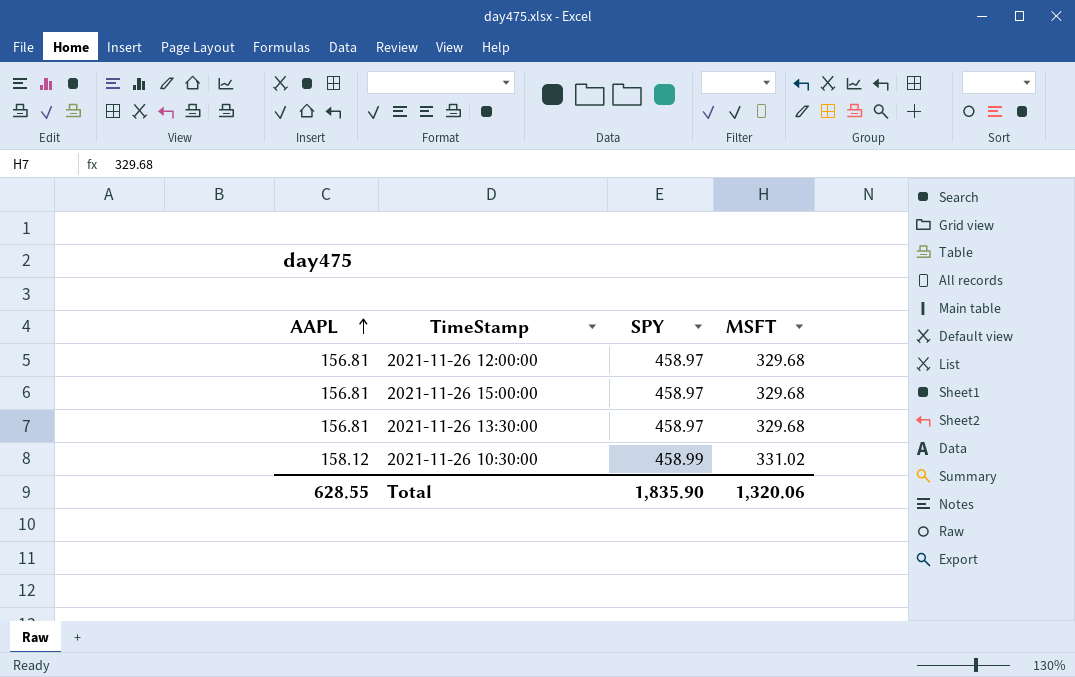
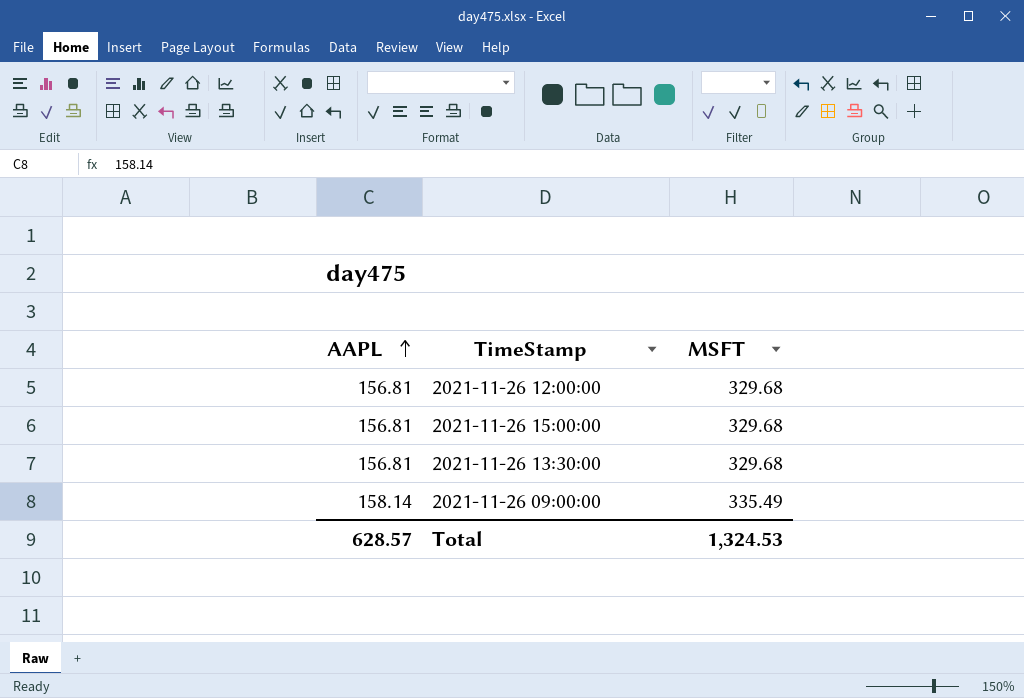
column SPY | position: 3 -> none
row 2021-11-26 10:30:00: 158.12 | 458.99 | 331.02 -> none
row 2021-11-26 09:00:00: none -> 158.14 | 335.49
Total | AAPL: 628.55 -> 628.57
Total | MSFT: 1,320.06 -> 1,324.53

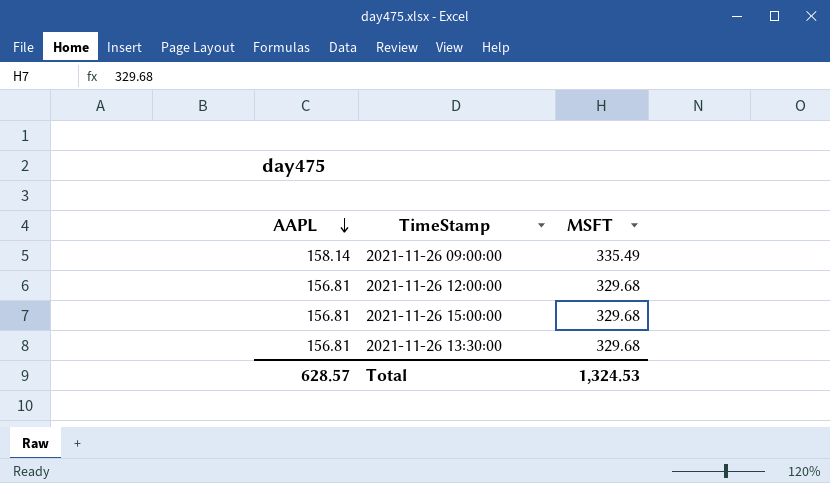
row order: AAPL ascending -> AAPL descending

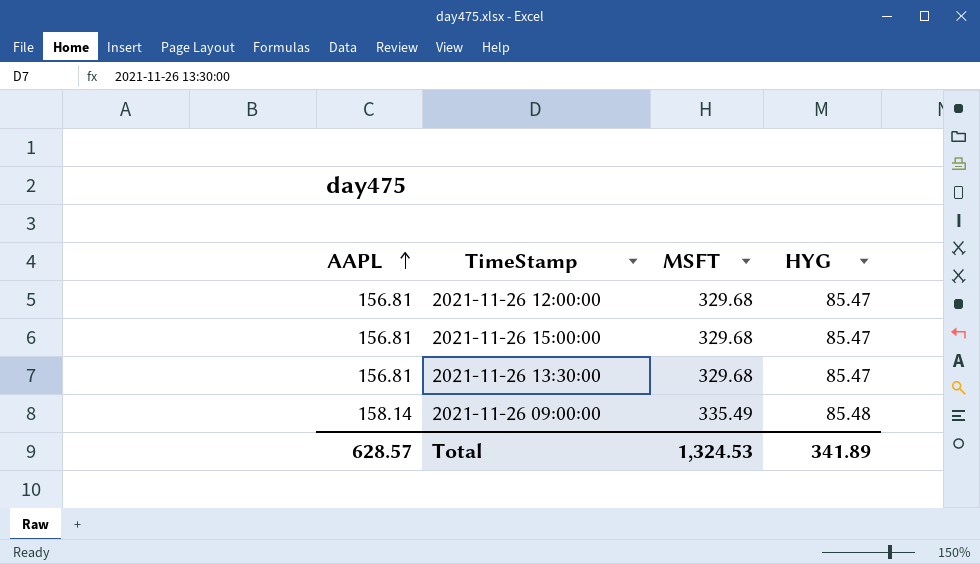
row order: AAPL descending -> AAPL ascending
column HYG | position: none -> 4

